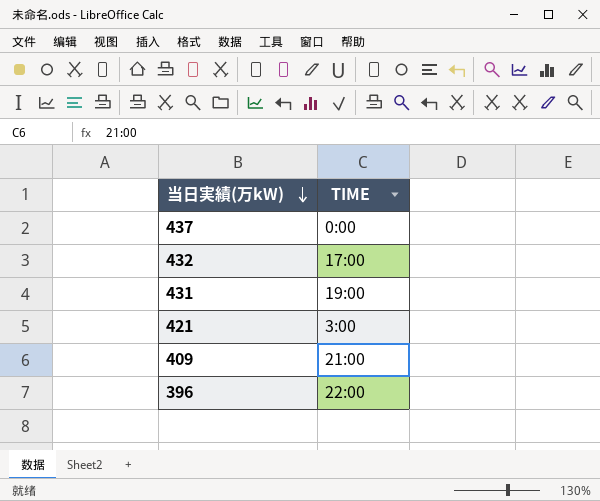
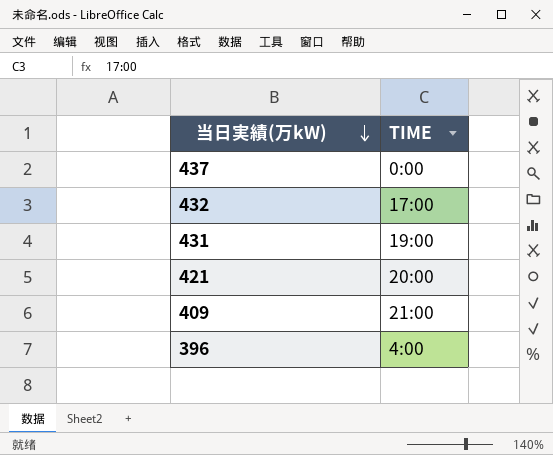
421 | TIME: 3:00 -> 20:00
396 | TIME: 22:00 -> 4:00

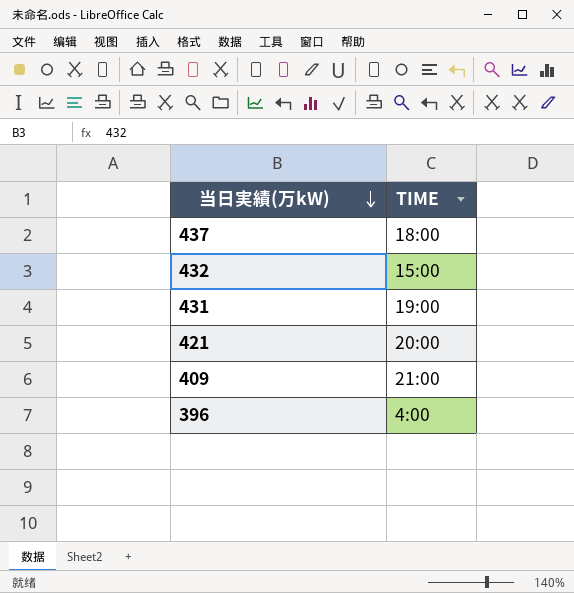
437 | TIME: 0:00 -> 18:00
432 | TIME: 17:00 -> 15:00

